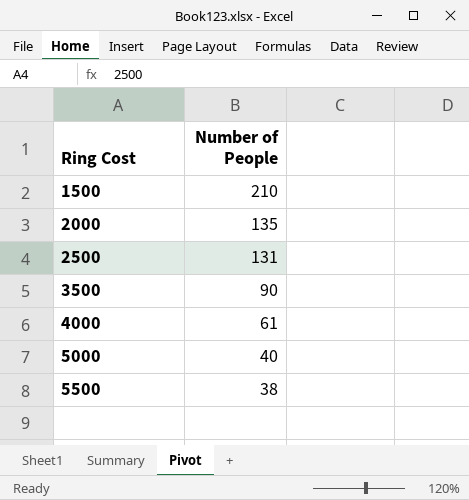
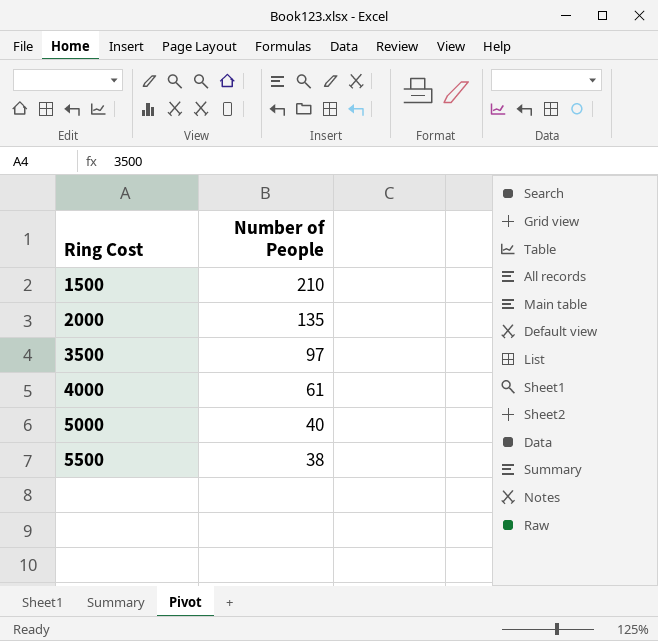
row 2500: 131 -> none
3500 | Number of People: 90 -> 97

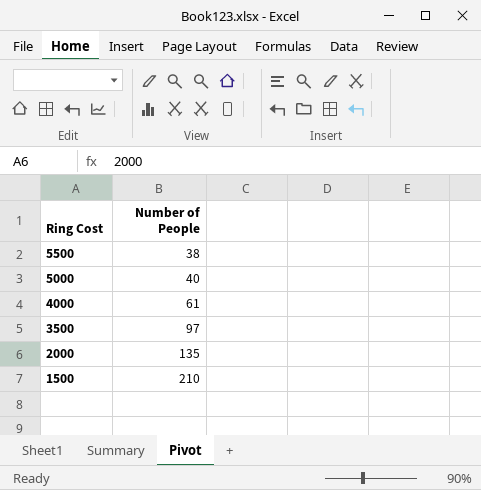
row order: Ring Cost ascending -> Ring Cost descending

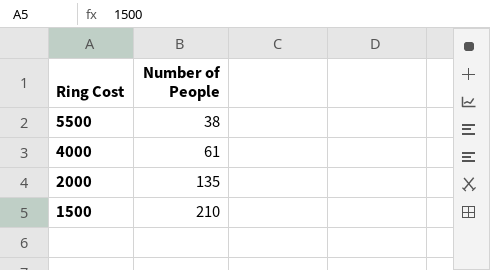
row 5000: 40 -> none
row 3500: 97 -> none

